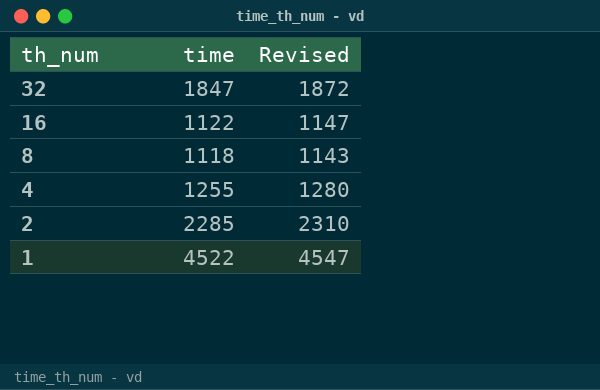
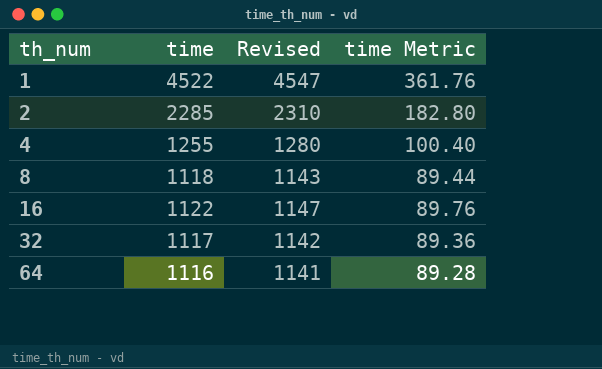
row order: th_num descending -> th_num ascending
column time Metric | formula: none -> [time] * 0.08
32 | time: 1847 -> 1117
32 | Revised: 1872 -> 1142
row 64: none -> 1116 | 1141 | 89.28

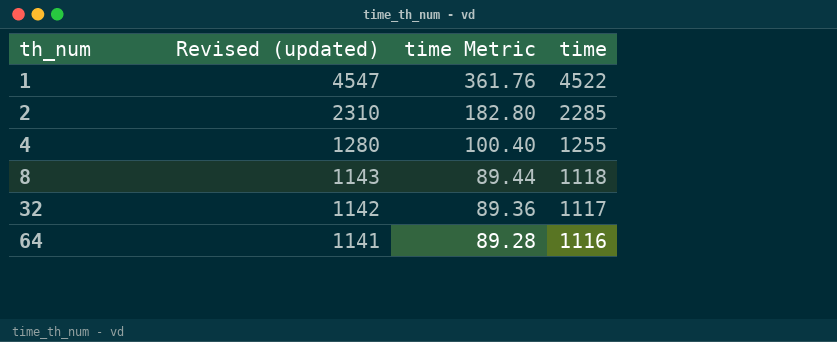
column name: Revised -> Revised (updated)
column time | position: 2 -> 4
row 16: 1122 | 1147 | 89.76 -> none

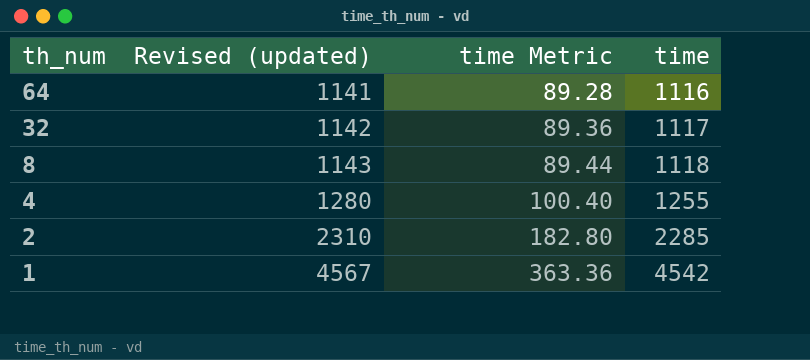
row order: th_num ascending -> th_num descending
1 | Revised (updated): 4547 -> 4567
1 | time Metric: 361.76 -> 363.36
1 | time: 4522 -> 4542

